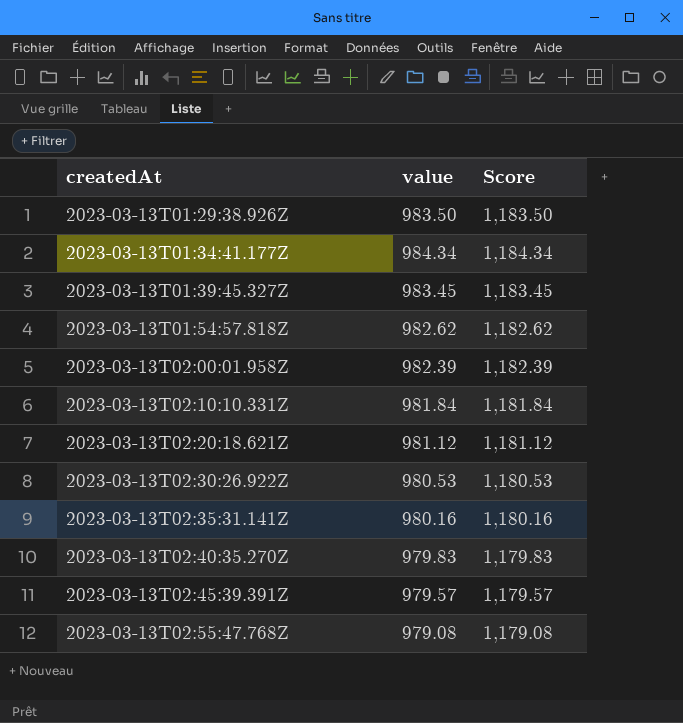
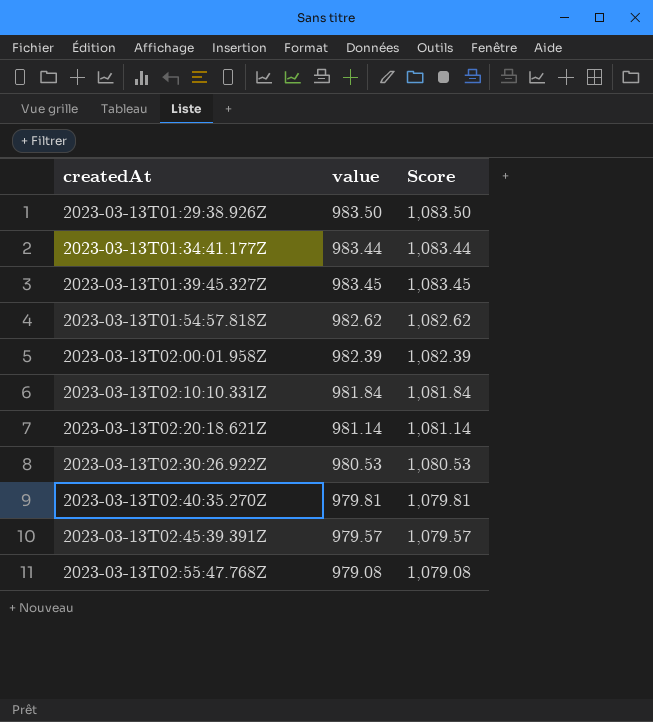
column Score | formula: [value] + 200 -> [value] + 100
row 2023-03-13T02:35:31.141Z: 980.16 | 1,180.16 -> none
2023-03-13T01:34:41.177Z | value: 984.34 -> 983.44
2023-03-13T02:20:18.621Z | value: 981.12 -> 981.14
2023-03-13T02:40:35.270Z | value: 979.83 -> 979.81

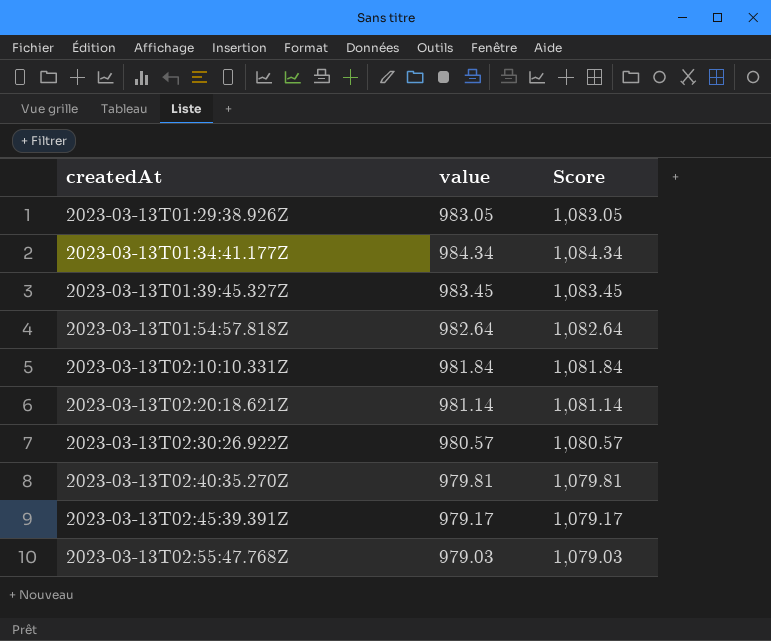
row 2023-03-13T02:00:01.958Z: 982.39 | 1,082.39 -> none
2023-03-13T01:29:38.926Z | value: 983.50 -> 983.05
2023-03-13T01:29:38.926Z | Score: 1,083.50 -> 1,083.05
2023-03-13T01:34:41.177Z | value: 983.44 -> 984.34
2023-03-13T01:34:41.177Z | Score: 1,083.44 -> 1,084.34
2023-03-13T01:54:57.818Z | value: 982.62 -> 982.64
2023-03-13T01:54:57.818Z | Score: 1,082.62 -> 1,082.64
2023-03-13T02:30:26.922Z | value: 980.53 -> 980.57
2023-03-13T02:30:26.922Z | Score: 1,080.53 -> 1,080.57
2023-03-13T02:45:39.391Z | value: 979.57 -> 979.17
2023-03-13T02:45:39.391Z | Score: 1,079.57 -> 1,079.17
2023-03-13T02:55:47.768Z | value: 979.08 -> 979.03
2023-03-13T02:55:47.768Z | Score: 1,079.08 -> 1,079.03

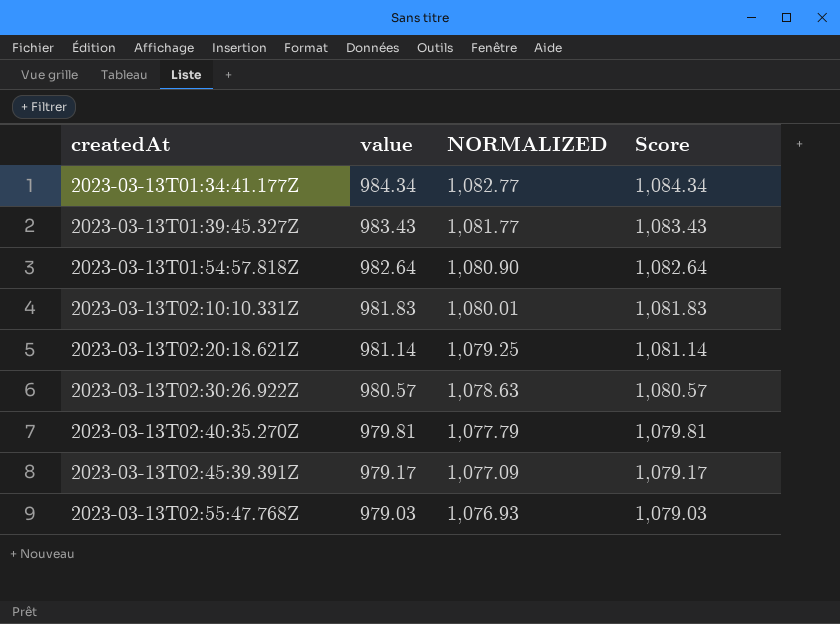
column NORMALIZED | formula: none -> [value] * 1.1
row 2023-03-13T01:29:38.926Z: 983.05 | 1,083.05 -> none
2023-03-13T01:39:45.327Z | value: 983.45 -> 983.43
2023-03-13T01:39:45.327Z | Score: 1,083.45 -> 1,083.43
2023-03-13T02:10:10.331Z | value: 981.84 -> 981.83
2023-03-13T02:10:10.331Z | Score: 1,081.84 -> 1,081.83

